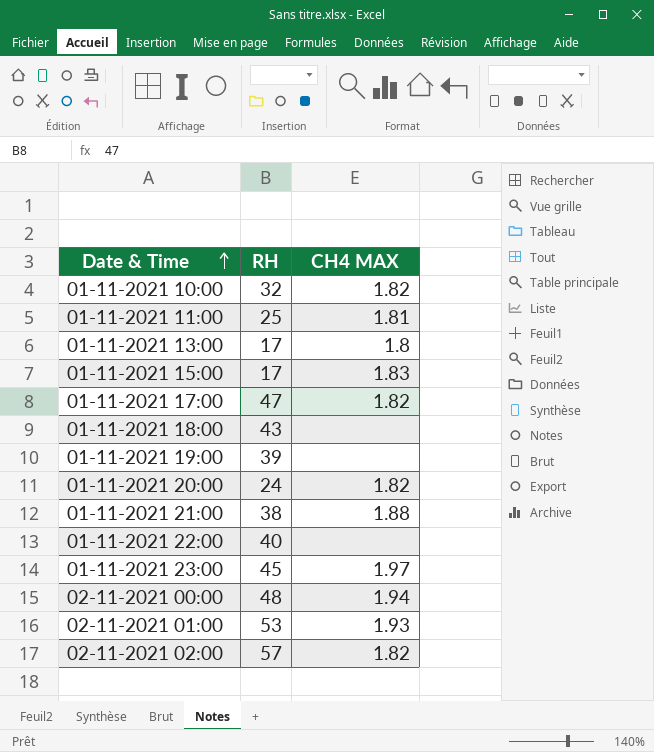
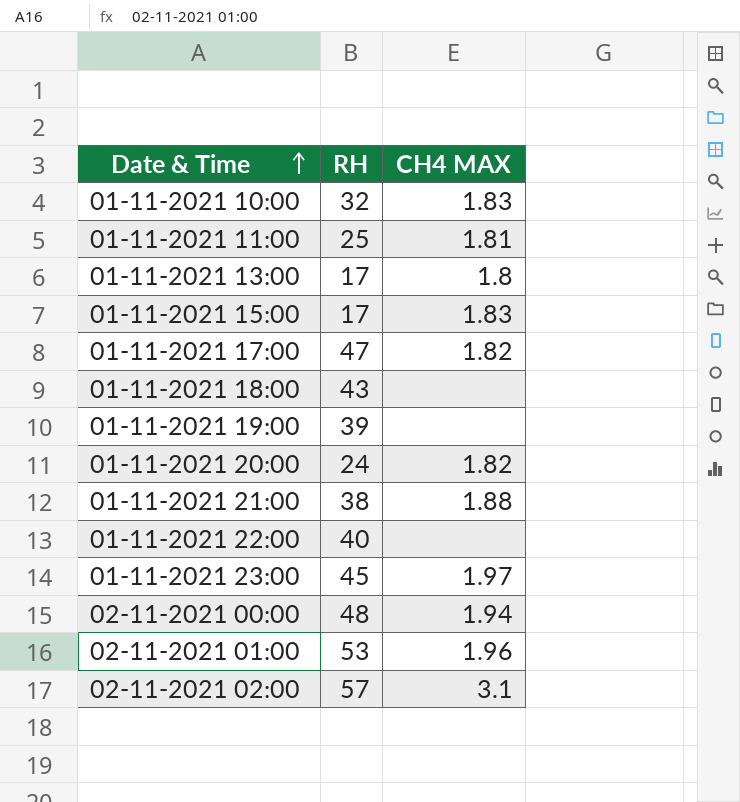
01-11-2021 10:00 | CH4 MAX: 1.82 -> 1.83
02-11-2021 01:00 | CH4 MAX: 1.93 -> 1.96
02-11-2021 02:00 | CH4 MAX: 1.82 -> 3.1

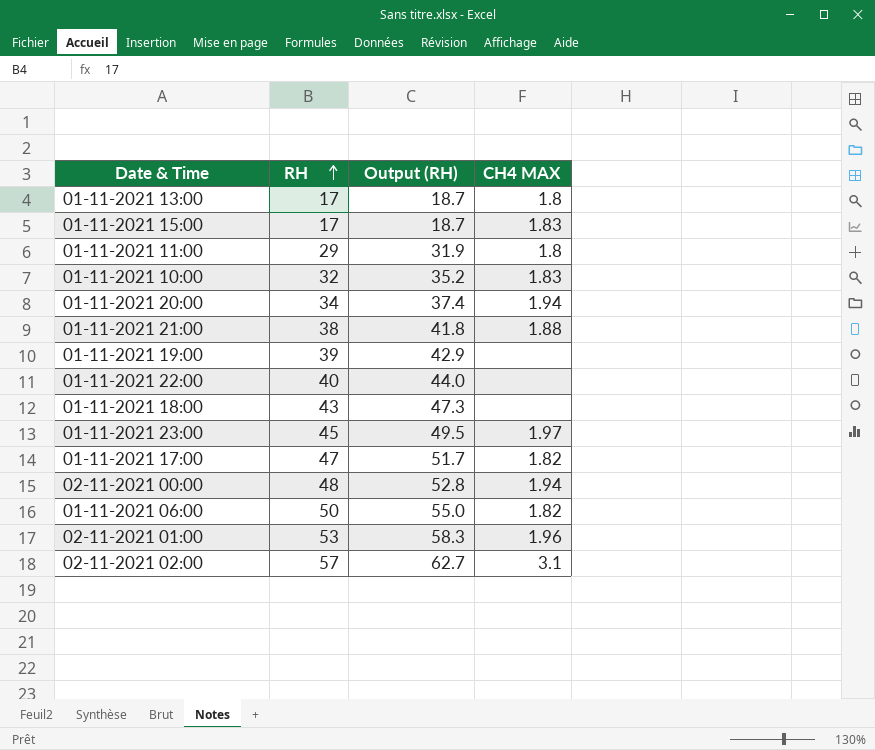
row order: Date & Time ascending -> RH ascending
column Output (RH) | formula: none -> [RH] * 1.1
01-11-2021 11:00 | RH: 25 -> 29
01-11-2021 11:00 | CH4 MAX: 1.81 -> 1.8
01-11-2021 20:00 | RH: 24 -> 34
01-11-2021 20:00 | CH4 MAX: 1.82 -> 1.94
row 01-11-2021 06:00: none -> 50 | 55.0 | 1.82

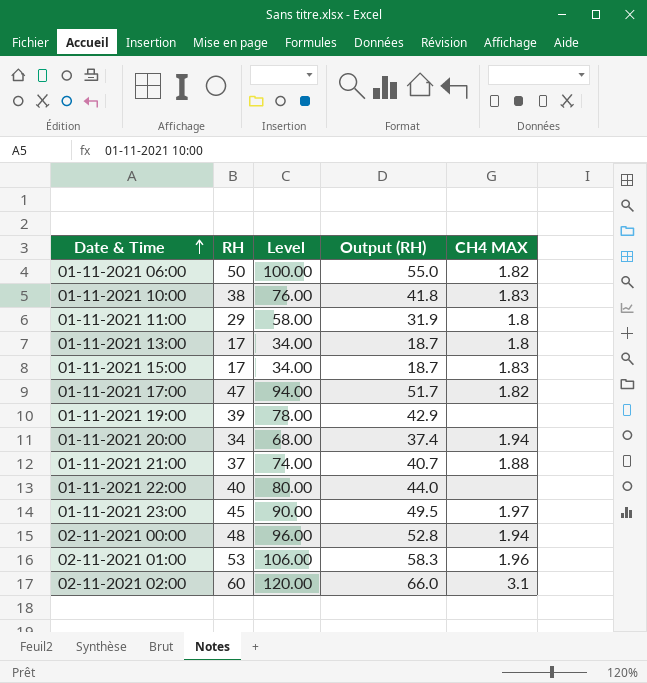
row order: RH ascending -> Date & Time ascending
column Level | formula: none -> [RH] * 2
row 01-11-2021 18:00: 43 | 47.3 | none -> none
01-11-2021 10:00 | RH: 32 -> 38
01-11-2021 10:00 | Output (RH): 35.2 -> 41.8
01-11-2021 21:00 | RH: 38 -> 37
01-11-2021 21:00 | Output (RH): 41.8 -> 40.7
02-11-2021 02:00 | RH: 57 -> 60
02-11-2021 02:00 | Output (RH): 62.7 -> 66.0

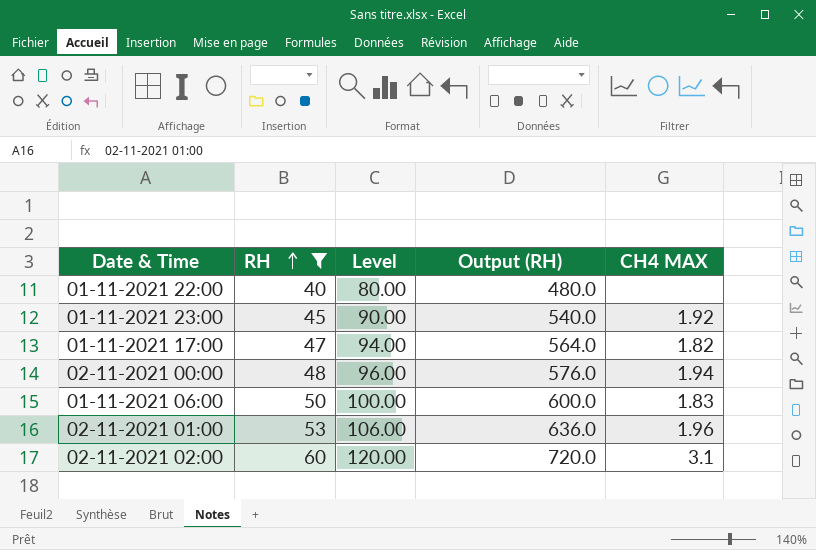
filter: none -> RH >= 40
row order: Date & Time ascending -> RH ascending
column Output (RH) | formula: [RH] * 1.1 -> [RH] * 12
01-11-2021 23:00 | CH4 MAX: 1.97 -> 1.92
01-11-2021 06:00 | CH4 MAX: 1.82 -> 1.83

